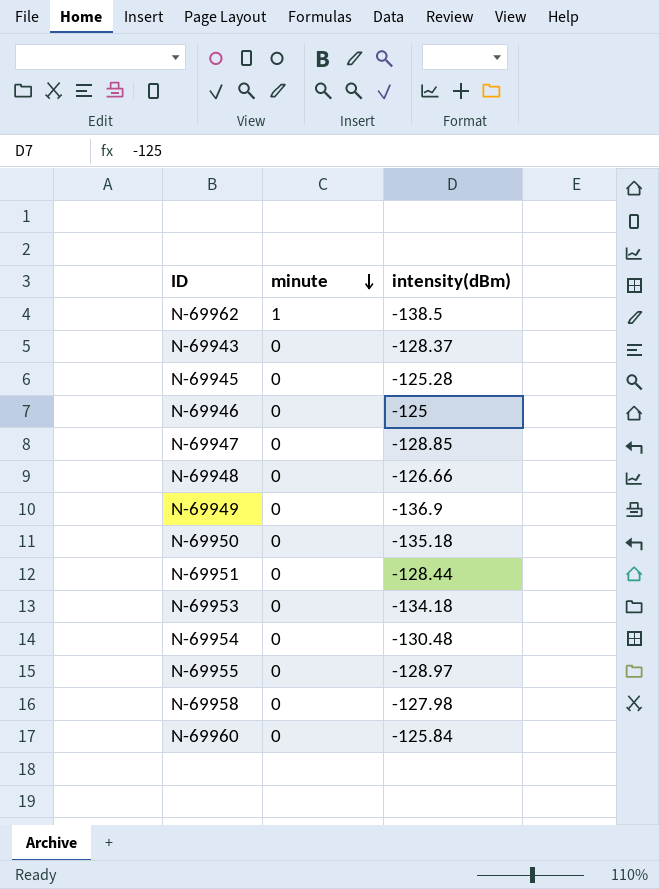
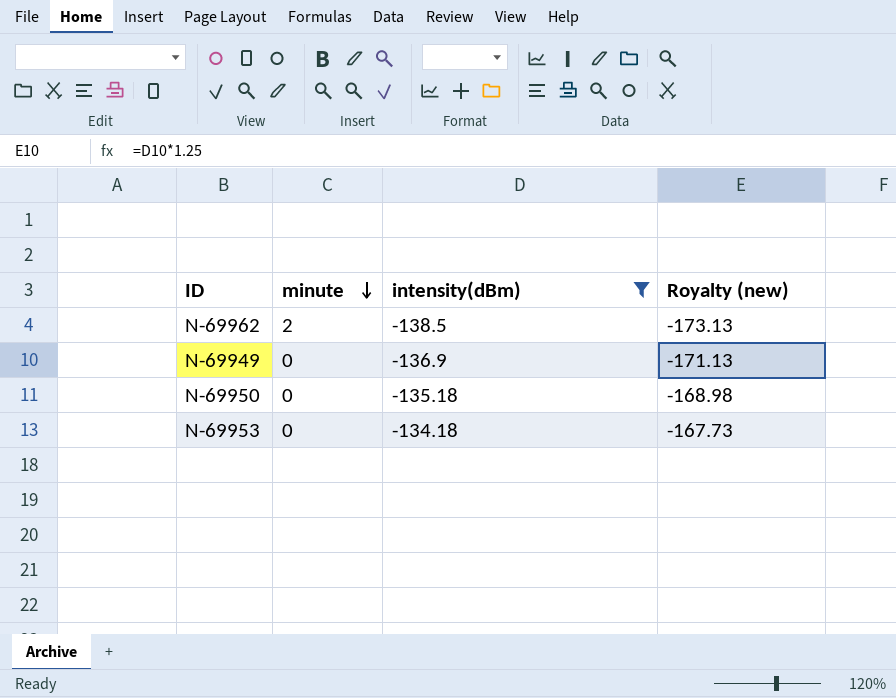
filter: none -> intensity(dBm) <= -134.18
column Royalty (new) | formula: none -> [intensity(dBm)] * 1.25
N-69962 | minute: 1 -> 2

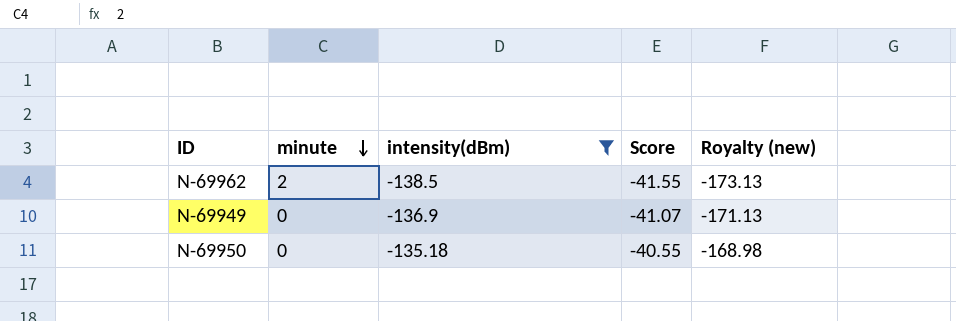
column Score | formula: none -> [intensity(dBm)] * 0.3
row N-69953: 0 | -134.18 | -167.73 -> none

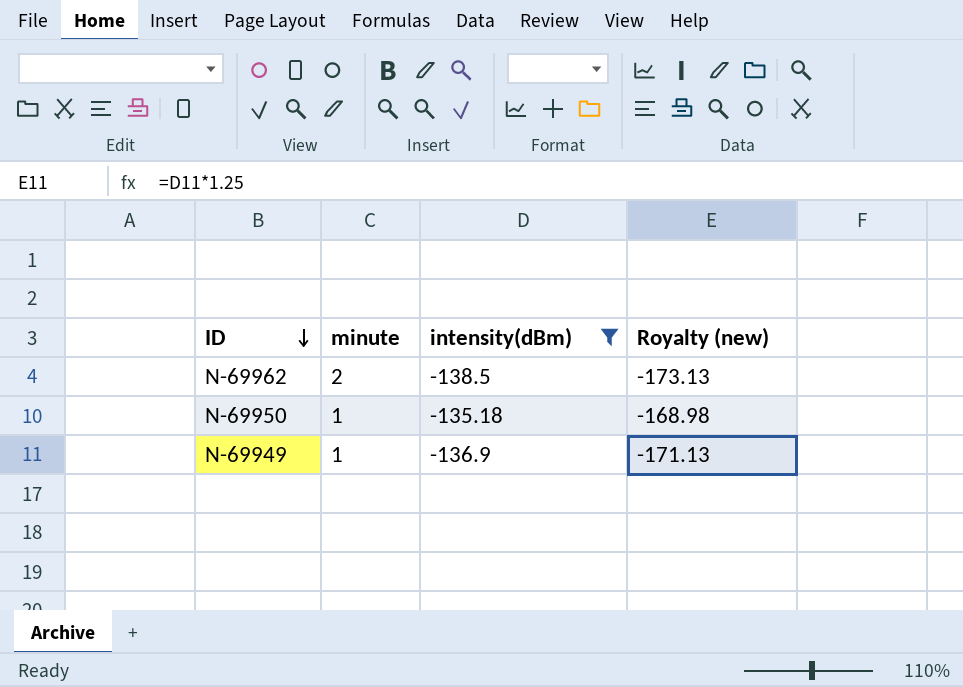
row order: minute descending -> ID descending
column Score | formula: [intensity(dBm)] * 0.3 -> none
N-69950 | minute: 0 -> 1
N-69949 | minute: 0 -> 1

